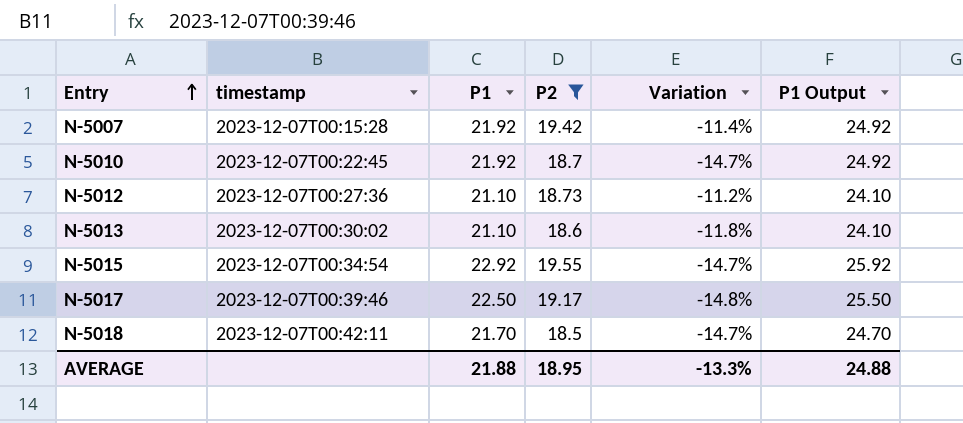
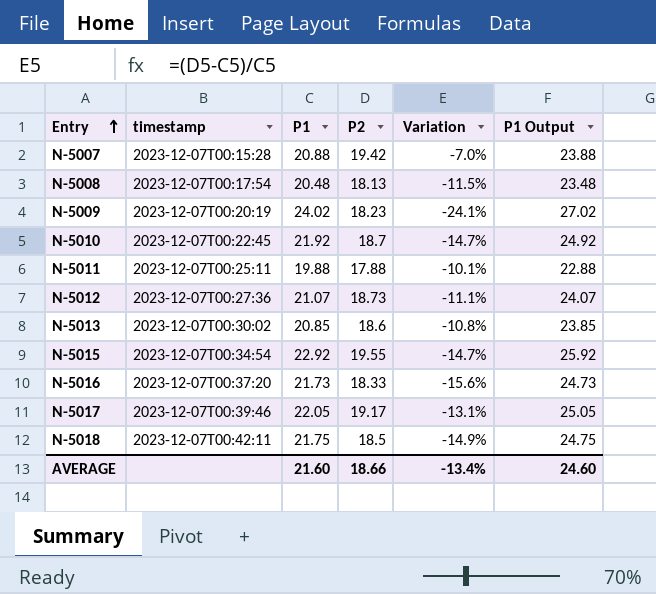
filter: P2 >= 18.5 -> none
N-5007 | P1: 21.92 -> 20.88
N-5007 | Variation: -11.4% -> -7.0%
N-5007 | P1 Output: 24.92 -> 23.88
N-5012 | P1: 21.10 -> 21.07
N-5012 | Variation: -11.2% -> -11.1%
N-5012 | P1 Output: 24.10 -> 24.07
N-5013 | P1: 21.10 -> 20.85
N-5013 | Variation: -11.8% -> -10.8%
N-5013 | P1 Output: 24.10 -> 23.85
N-5017 | P1: 22.50 -> 22.05
N-5017 | Variation: -14.8% -> -13.1%
N-5017 | P1 Output: 25.50 -> 25.05
N-5018 | P1: 21.70 -> 21.75
N-5018 | Variation: -14.7% -> -14.9%
N-5018 | P1 Output: 24.70 -> 24.75
AVERAGE | P1: 21.88 -> 21.60
AVERAGE | P2: 18.95 -> 18.66
AVERAGE | Variation: -13.3% -> -13.4%
AVERAGE | P1 Output: 24.88 -> 24.60

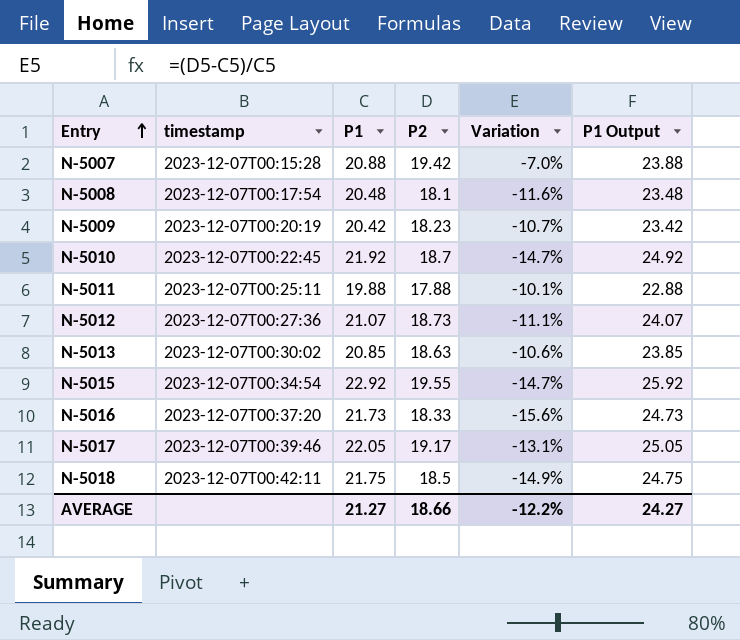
N-5008 | P2: 18.13 -> 18.1
N-5008 | Variation: -11.5% -> -11.6%
N-5009 | P1: 24.02 -> 20.42
N-5009 | Variation: -24.1% -> -10.7%
N-5009 | P1 Output: 27.02 -> 23.42
N-5013 | P2: 18.6 -> 18.63
N-5013 | Variation: -10.8% -> -10.6%
AVERAGE | P1: 21.60 -> 21.27
AVERAGE | Variation: -13.4% -> -12.2%
AVERAGE | P1 Output: 24.60 -> 24.27

